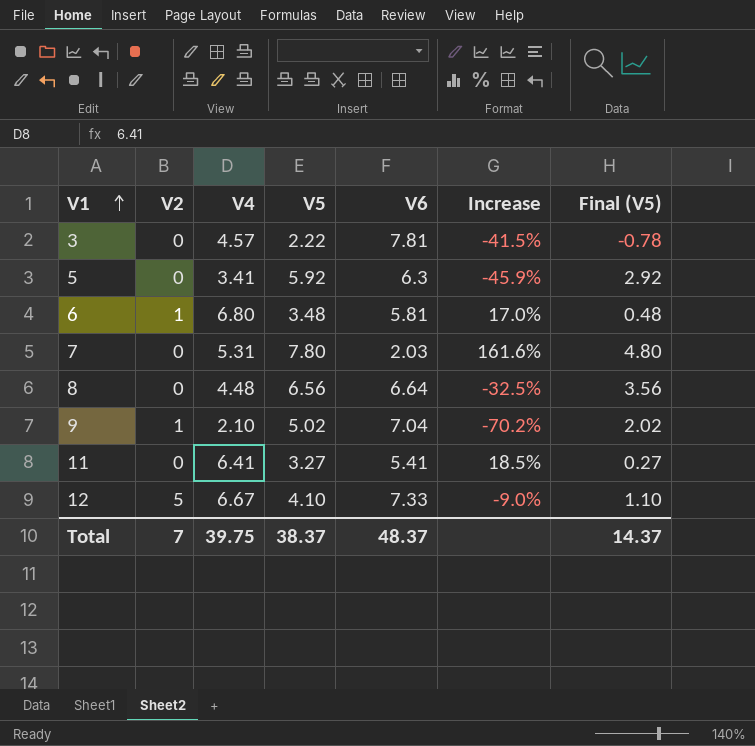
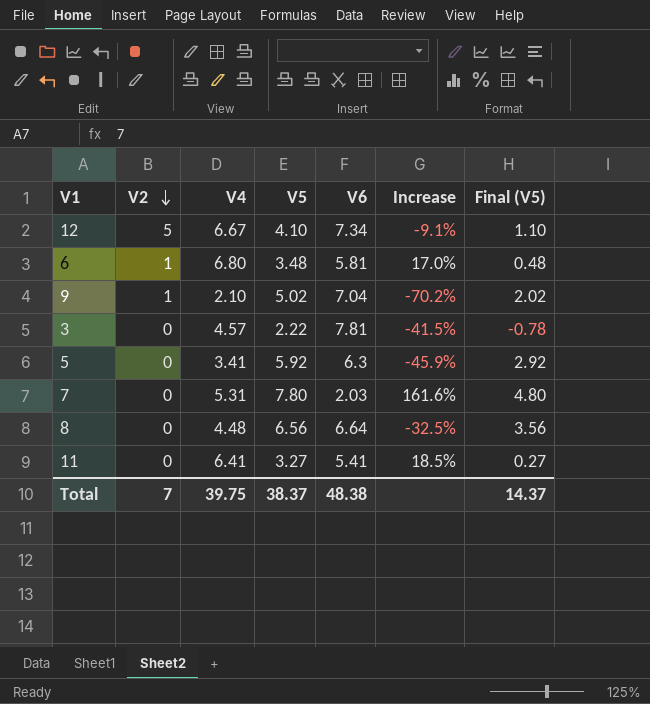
row order: V1 ascending -> V2 descending
12 | V6: 7.33 -> 7.34
12 | Increase: -9.0% -> -9.1%
Total | V6: 48.37 -> 48.38

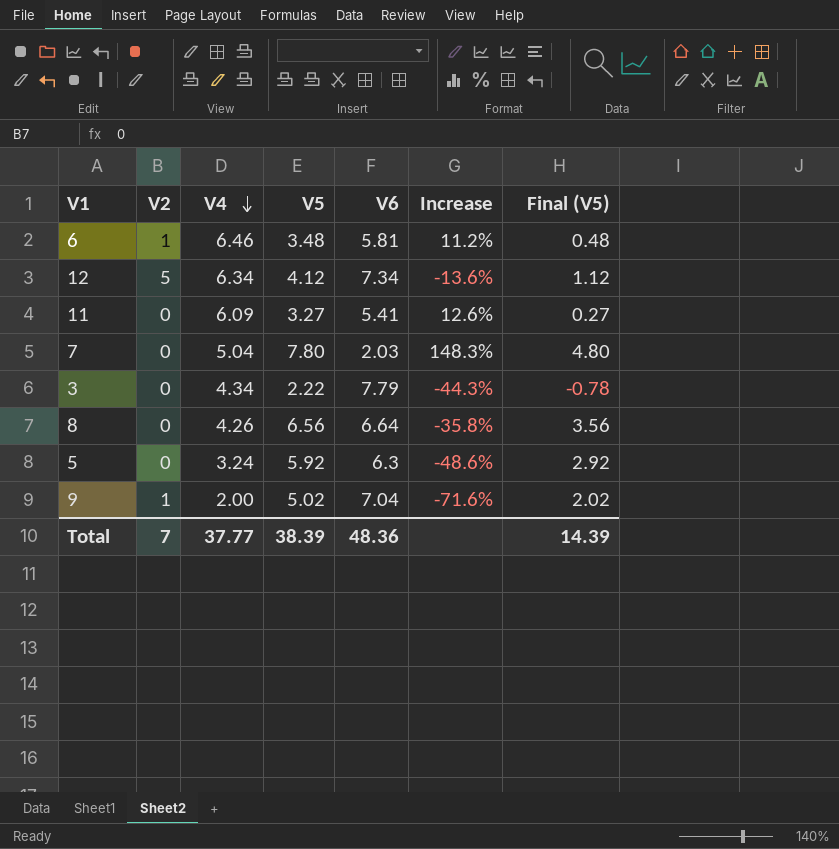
row order: V2 descending -> V4 descending
6 | V4: 6.80 -> 6.46
6 | Increase: 17.0% -> 11.2%
12 | V4: 6.67 -> 6.34
12 | V5: 4.10 -> 4.12
12 | Increase: -9.1% -> -13.6%
12 | Final (V5): 1.10 -> 1.12
11 | V4: 6.41 -> 6.09
11 | Increase: 18.5% -> 12.6%
7 | V4: 5.31 -> 5.04
7 | Increase: 161.6% -> 148.3%
3 | V4: 4.57 -> 4.34
3 | V6: 7.81 -> 7.79
3 | Increase: -41.5% -> -44.3%
8 | V4: 4.48 -> 4.26
8 | Increase: -32.5% -> -35.8%
5 | V4: 3.41 -> 3.24
5 | Increase: -45.9% -> -48.6%
9 | V4: 2.10 -> 2.00
9 | Increase: -70.2% -> -71.6%
Total | V4: 39.75 -> 37.77
Total | V5: 38.37 -> 38.39
Total | V6: 48.38 -> 48.36
Total | Final (V5): 14.37 -> 14.39

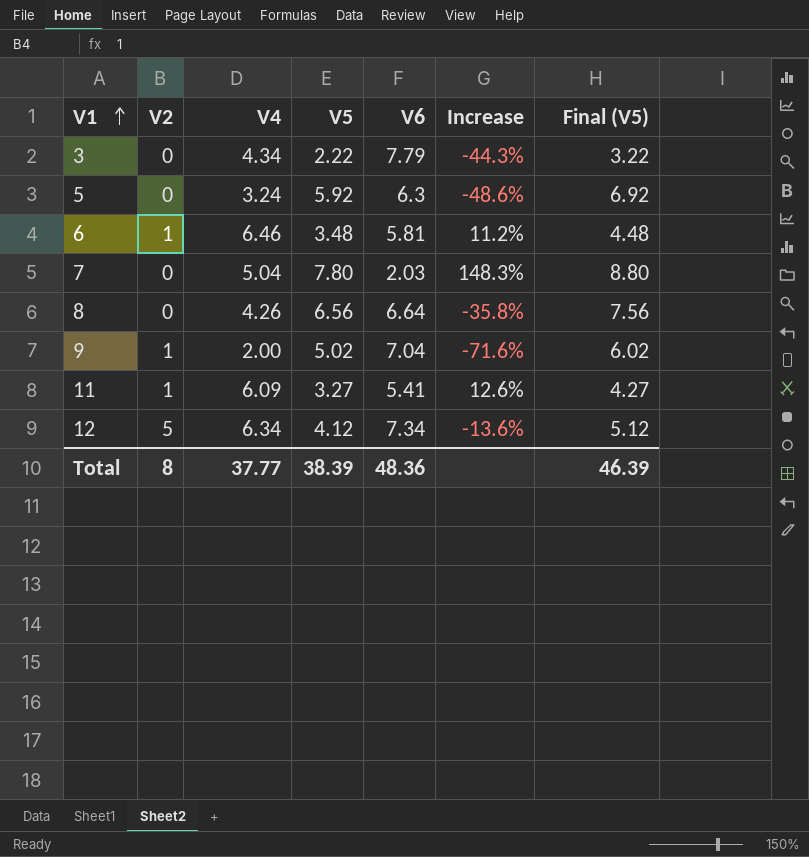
row order: V4 descending -> V1 ascending
column Final (V5) | formula: [V5] - 3 -> [V5] + 1
11 | V2: 0 -> 1
Total | V2: 7 -> 8
Total | Final (V5): 14.39 -> 46.39

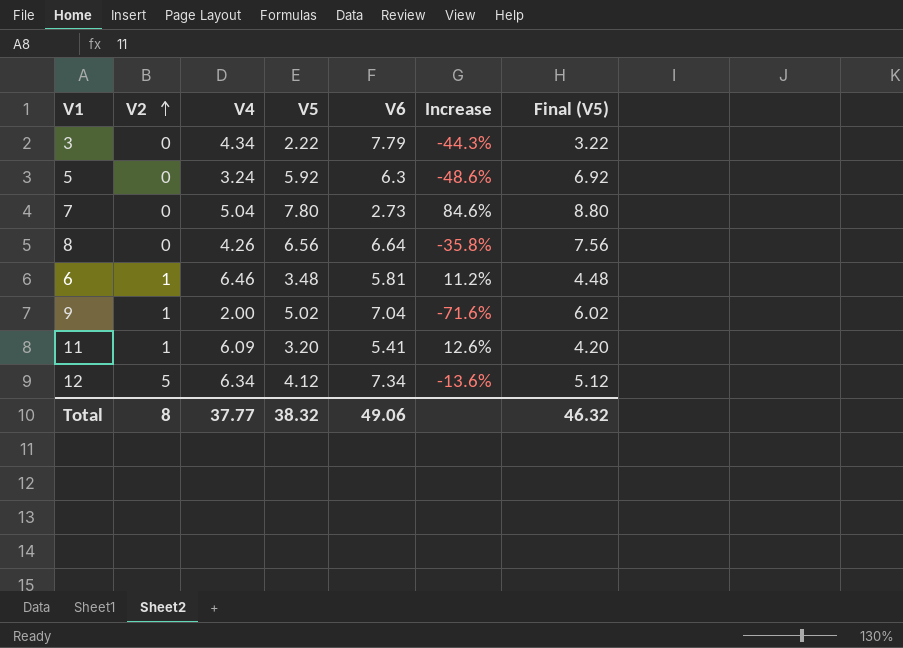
row order: V1 ascending -> V2 ascending
7 | V6: 2.03 -> 2.73
7 | Increase: 148.3% -> 84.6%
11 | V5: 3.27 -> 3.20
11 | Final (V5): 4.27 -> 4.20
Total | V5: 38.39 -> 38.32
Total | V6: 48.36 -> 49.06
Total | Final (V5): 46.39 -> 46.32

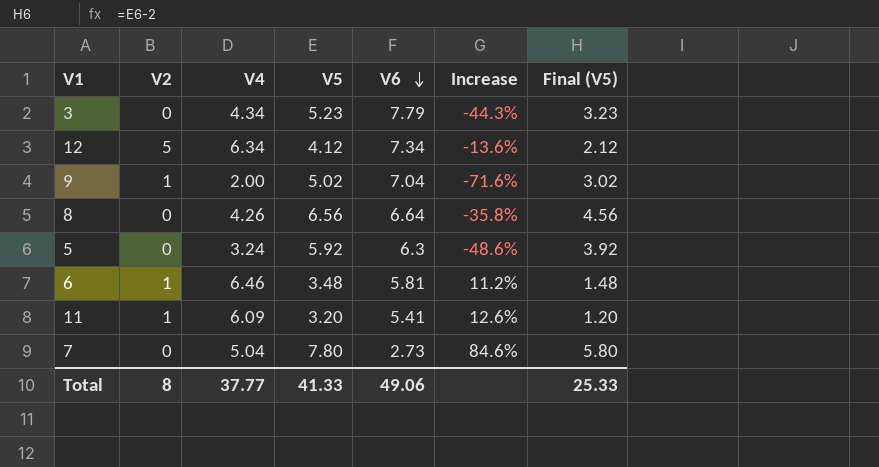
row order: V2 ascending -> V6 descending
column Final (V5) | formula: [V5] + 1 -> [V5] - 2
3 | V5: 2.22 -> 5.23
Total | V5: 38.32 -> 41.33
Total | Final (V5): 46.32 -> 25.33

